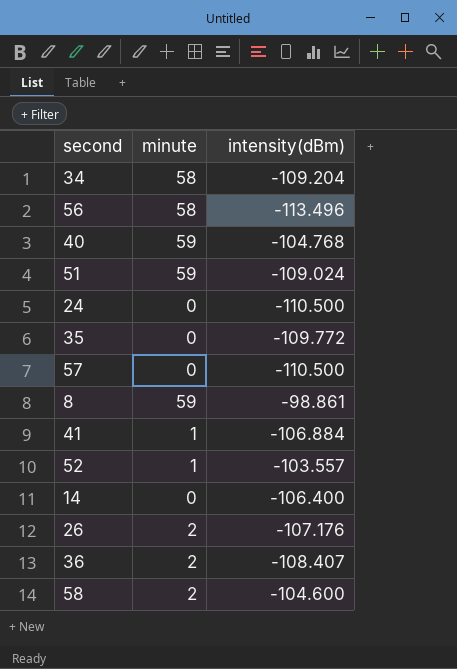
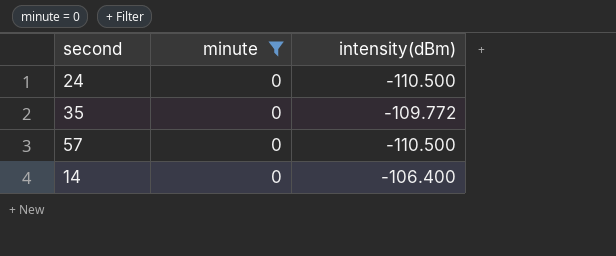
filter: none -> minute = 0

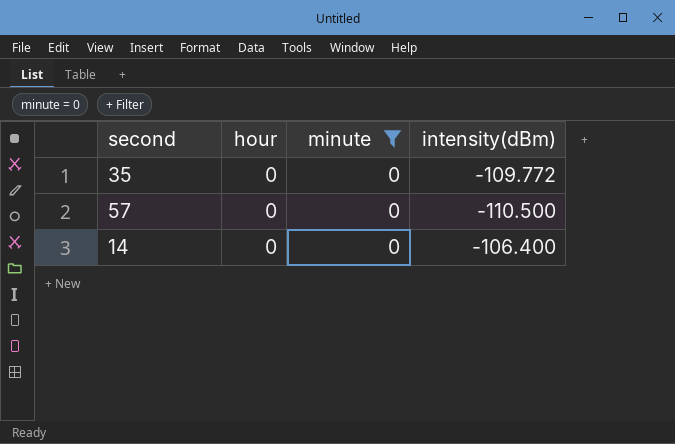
column hour | position: none -> 2
row 24: 0 | -110.500 -> none

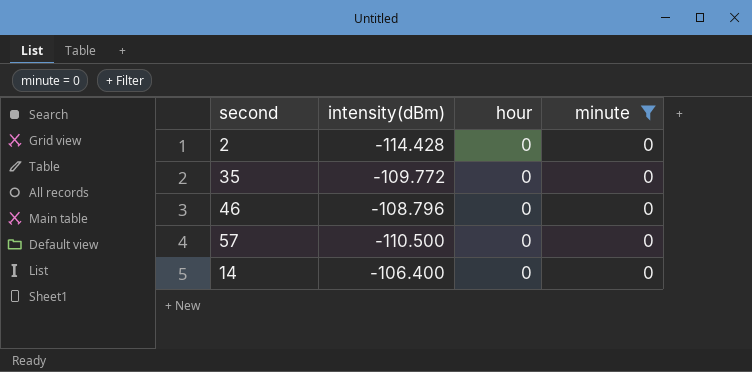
column intensity(dBm) | position: 4 -> 2
row 2: none -> -114.428 | 0 | 0
row 46: none -> -108.796 | 0 | 0

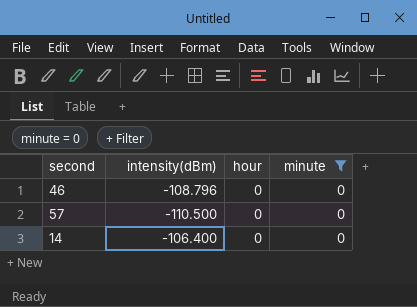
row 2: -114.428 | 0 | 0 -> none
row 35: -109.772 | 0 | 0 -> none

